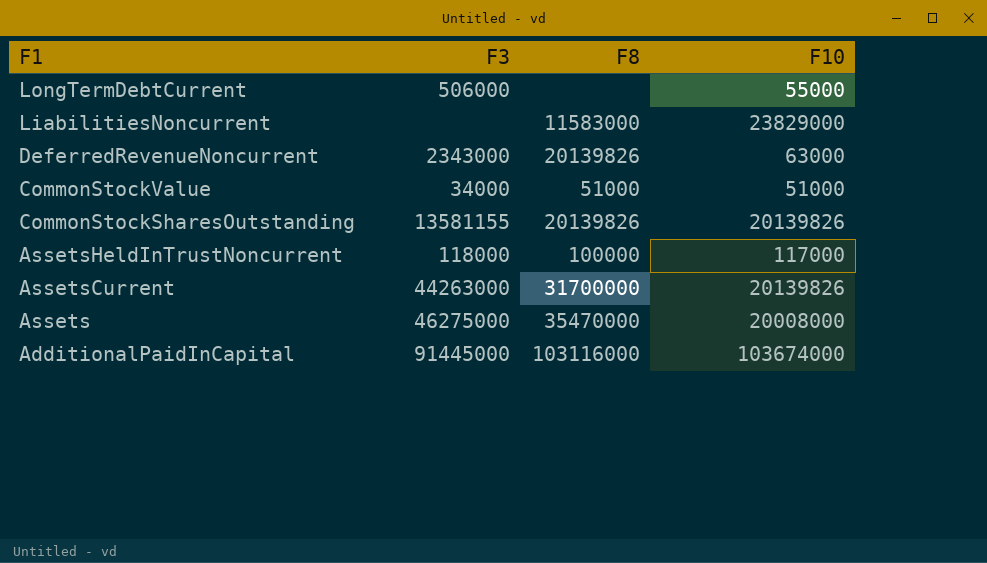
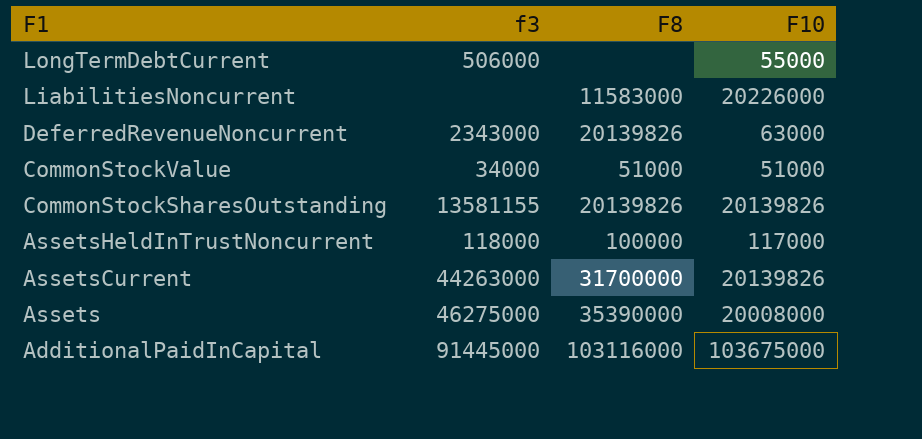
column name: F3 -> f3
LiabilitiesNoncurrent | F10: 23829000 -> 20226000
Assets | F8: 35470000 -> 35390000
AdditionalPaidInCapital | F10: 103674000 -> 103675000

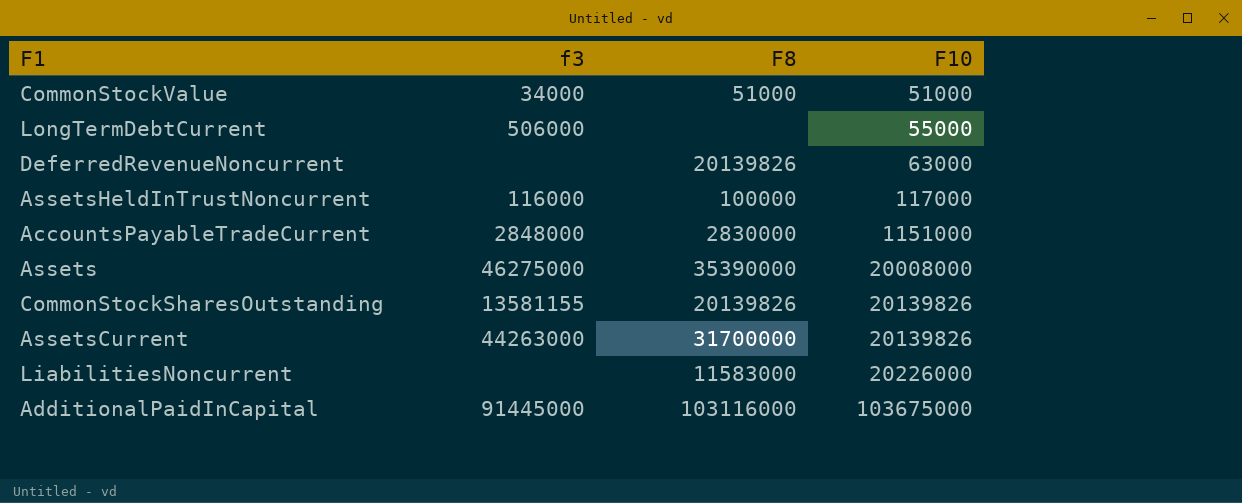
row order: F1 descending -> F10 ascending
DeferredRevenueNoncurrent | f3: 2343000 -> none
AssetsHeldInTrustNoncurrent | f3: 118000 -> 116000
row AccountsPayableTradeCurrent: none -> 2848000 | 2830000 | 1151000

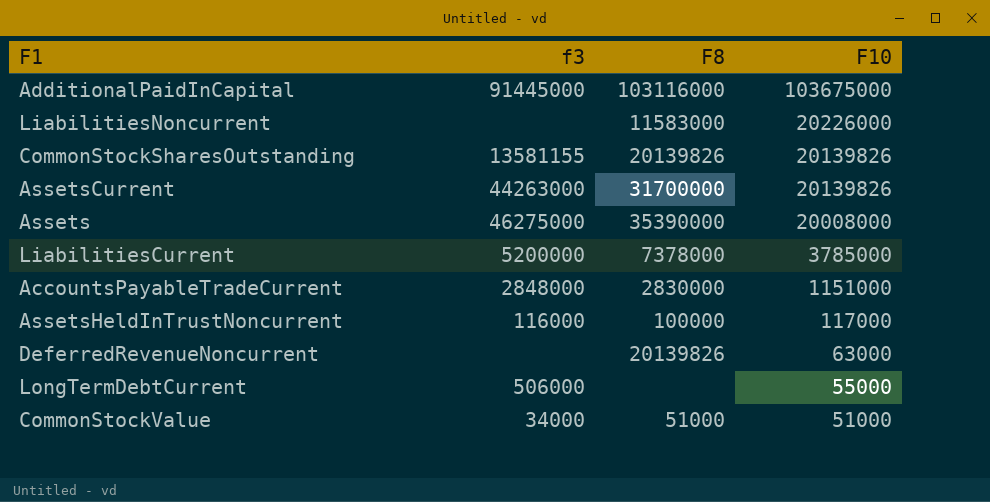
row order: F10 ascending -> F10 descending
row LiabilitiesCurrent: none -> 5200000 | 7378000 | 3785000

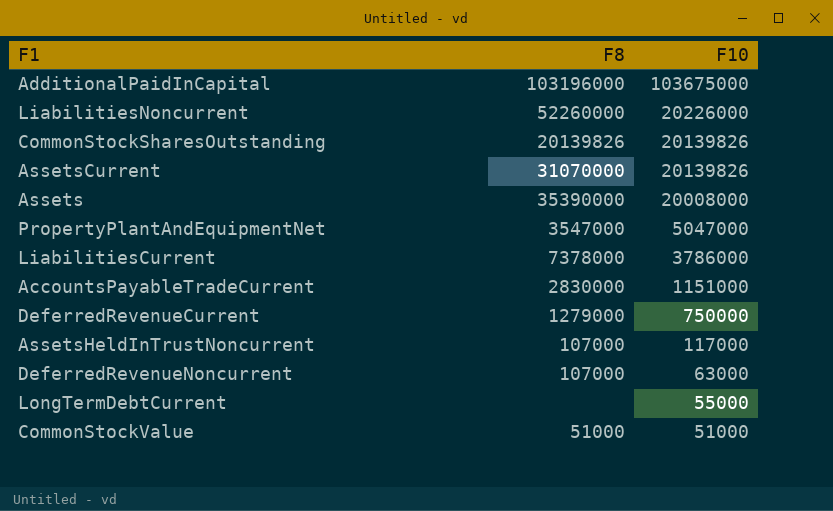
column f3 | position: 2 -> none
AdditionalPaidInCapital | F8: 103116000 -> 103196000
LiabilitiesNoncurrent | F8: 11583000 -> 52260000
AssetsCurrent | F8: 31700000 -> 31070000
row PropertyPlantAndEquipmentNet: none -> 3547000 | 5047000
LiabilitiesCurrent | F10: 3785000 -> 3786000
row DeferredRevenueCurrent: none -> 1279000 | 750000
AssetsHeldInTrustNoncurrent | F8: 100000 -> 107000
DeferredRevenueNoncurrent | F8: 20139826 -> 107000

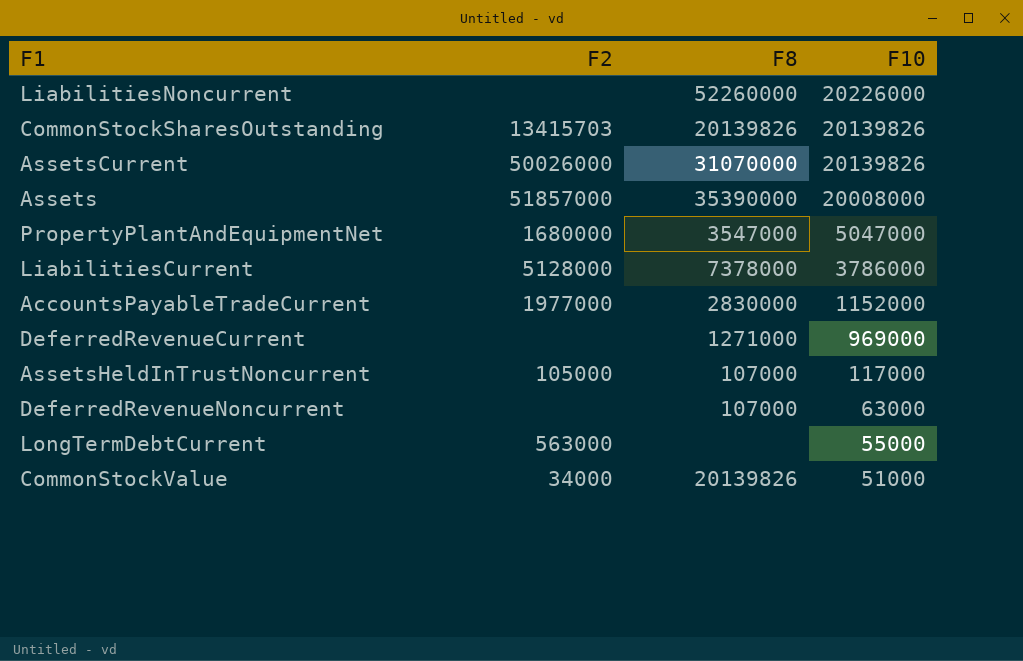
column F2 | position: none -> 2
row AdditionalPaidInCapital: 103196000 | 103675000 -> none
AccountsPayableTradeCurrent | F10: 1151000 -> 1152000
DeferredRevenueCurrent | F8: 1279000 -> 1271000
DeferredRevenueCurrent | F10: 750000 -> 969000
CommonStockValue | F8: 51000 -> 20139826

